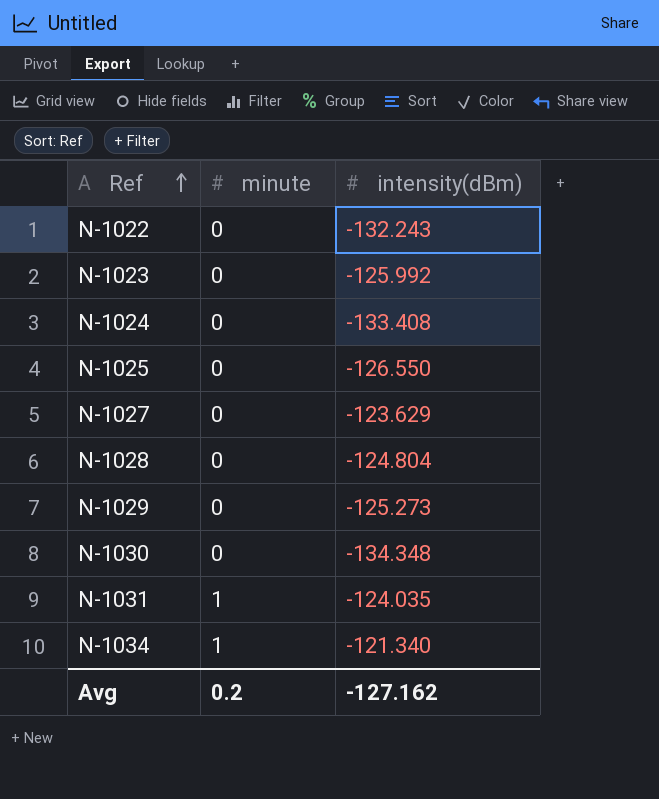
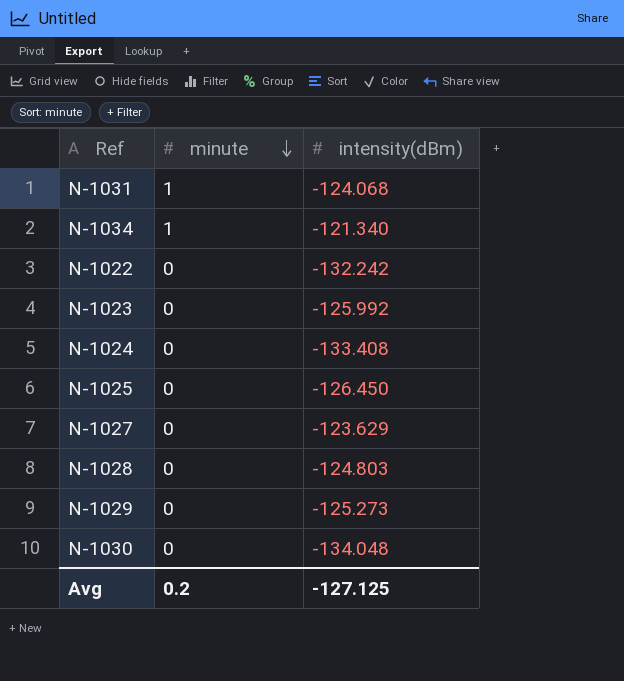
row order: Ref ascending -> minute descending
N-1031 | intensity(dBm): -124.035 -> -124.068
N-1022 | intensity(dBm): -132.243 -> -132.242
N-1025 | intensity(dBm): -126.550 -> -126.450
N-1028 | intensity(dBm): -124.804 -> -124.803
N-1030 | intensity(dBm): -134.348 -> -134.048
Avg | intensity(dBm): -127.162 -> -127.125

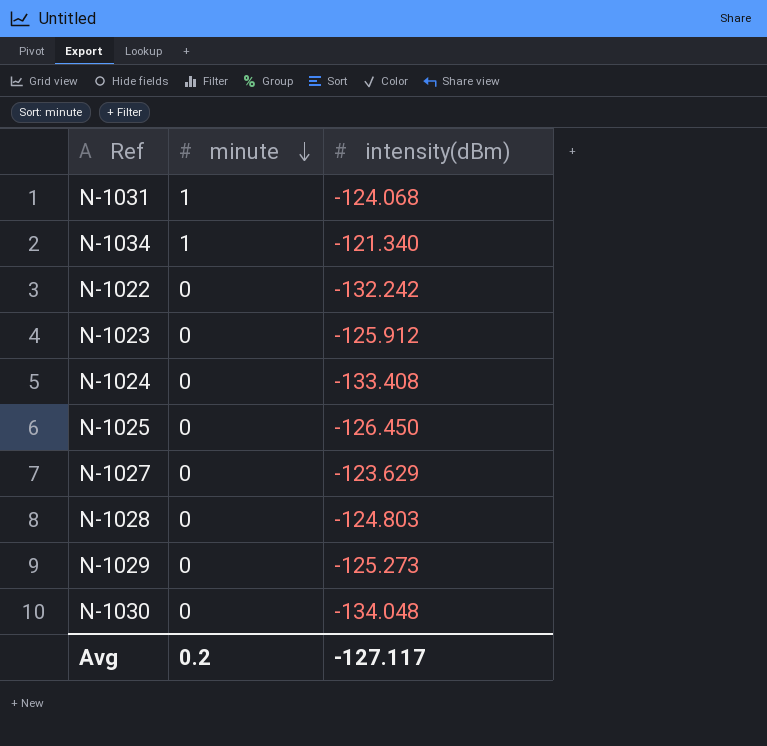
N-1023 | intensity(dBm): -125.992 -> -125.912
Avg | intensity(dBm): -127.125 -> -127.117

